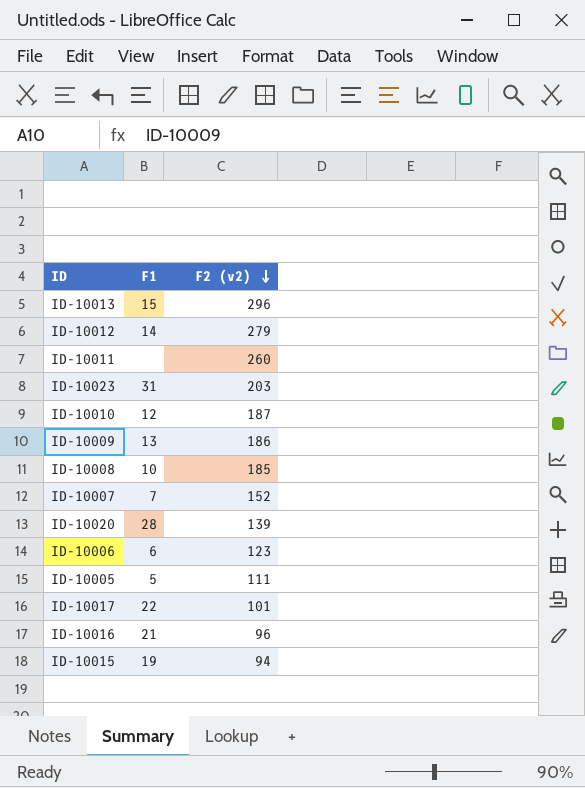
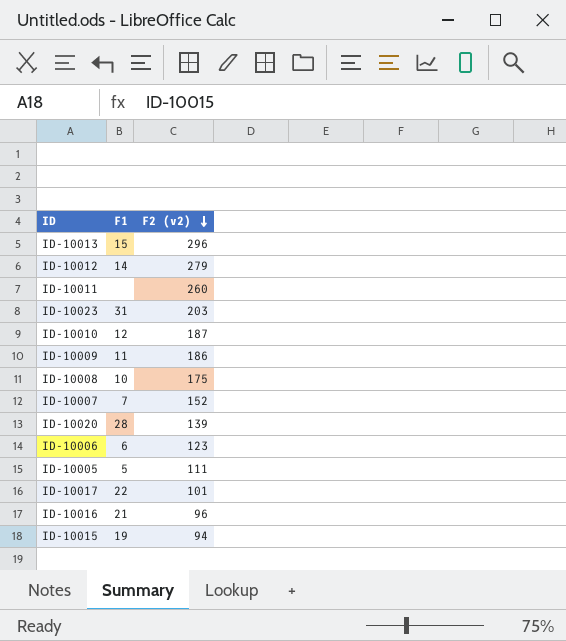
ID-10009 | F1: 13 -> 11
ID-10008 | F2 (v2): 185 -> 175

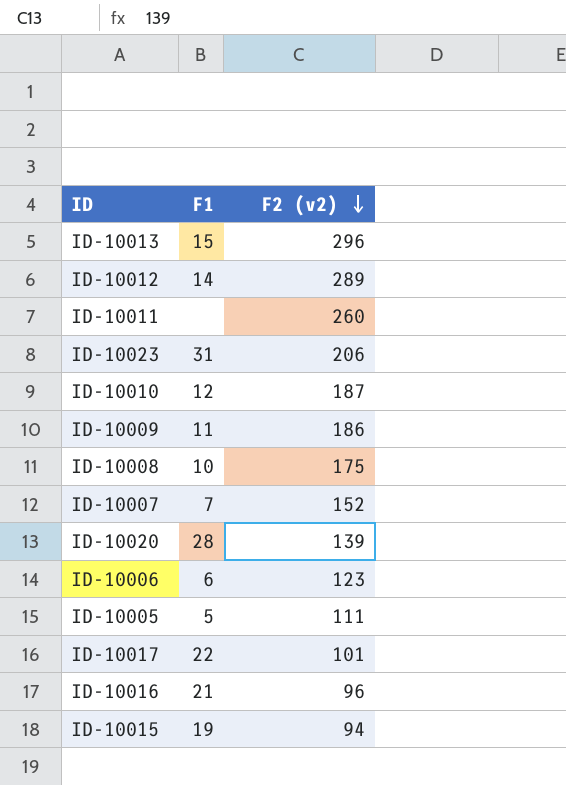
ID-10012 | F2 (v2): 279 -> 289
ID-10023 | F2 (v2): 203 -> 206

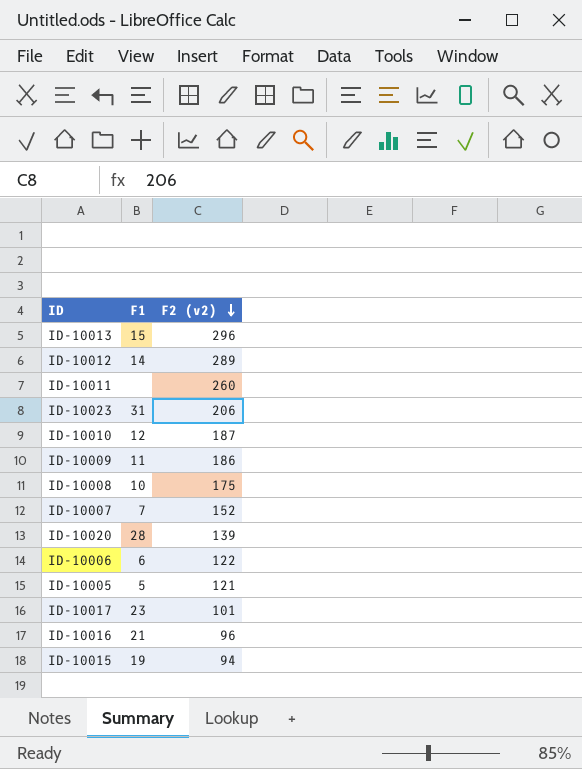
ID-10006 | F2 (v2): 123 -> 122
ID-10005 | F2 (v2): 111 -> 121
ID-10017 | F1: 22 -> 23

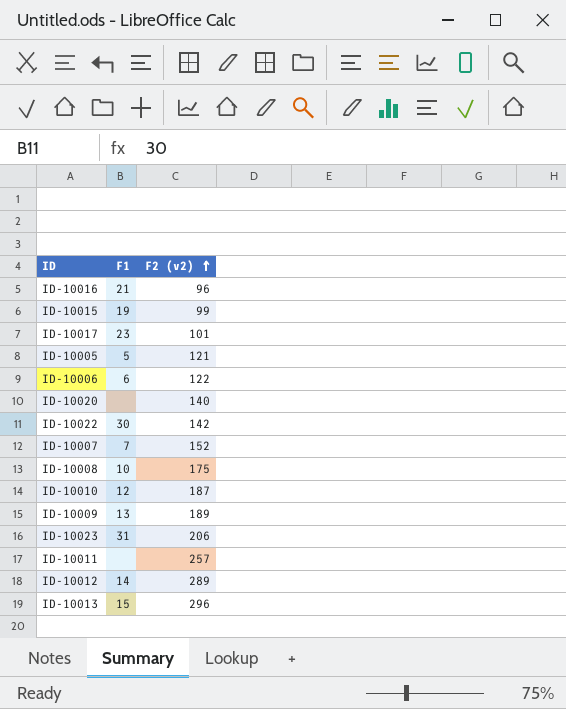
row order: F2 (v2) descending -> F2 (v2) ascending
ID-10015 | F2 (v2): 94 -> 99
ID-10020 | F1: 28 -> none
ID-10020 | F2 (v2): 139 -> 140
row ID-10022: none -> 30 | 142
ID-10009 | F1: 11 -> 13
ID-10009 | F2 (v2): 186 -> 189
ID-10011 | F2 (v2): 260 -> 257

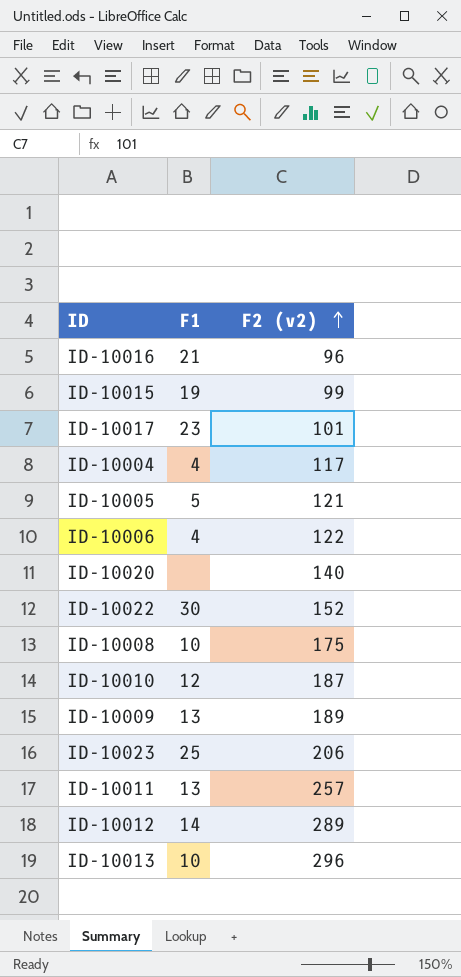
row ID-10007: 7 | 152 -> none
row ID-10004: none -> 4 | 117
ID-10006 | F1: 6 -> 4
ID-10022 | F2 (v2): 142 -> 152
ID-10023 | F1: 31 -> 25
ID-10011 | F1: none -> 13
ID-10013 | F1: 15 -> 10

